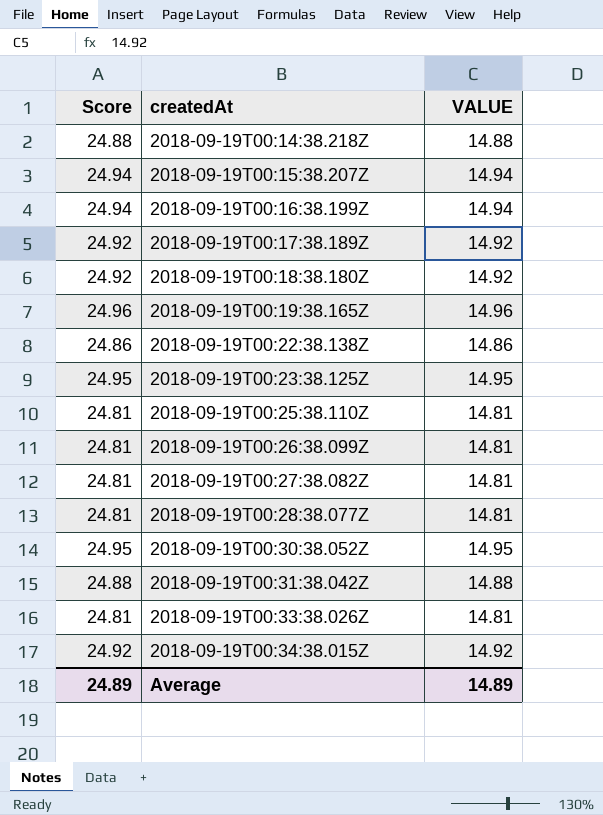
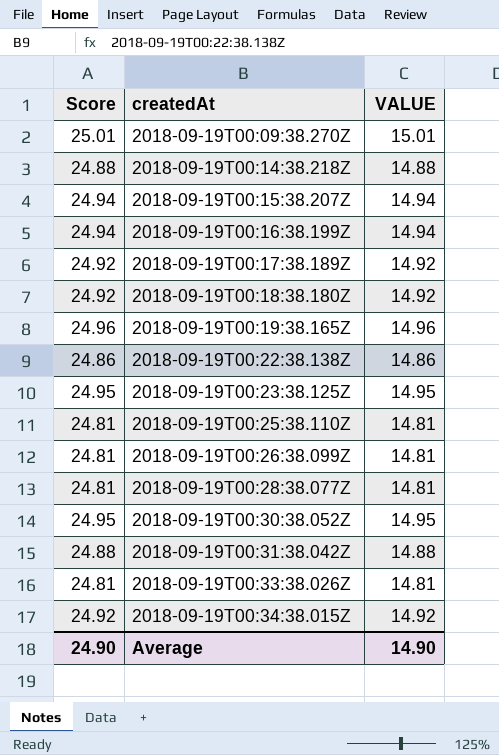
row 2018-09-19T00:27:38.082Z: 24.81 | 14.81 -> none
row 2018-09-19T00:09:38.270Z: none -> 25.01 | 15.01
Average | Score: 24.89 -> 24.90
Average | VALUE: 14.89 -> 14.90

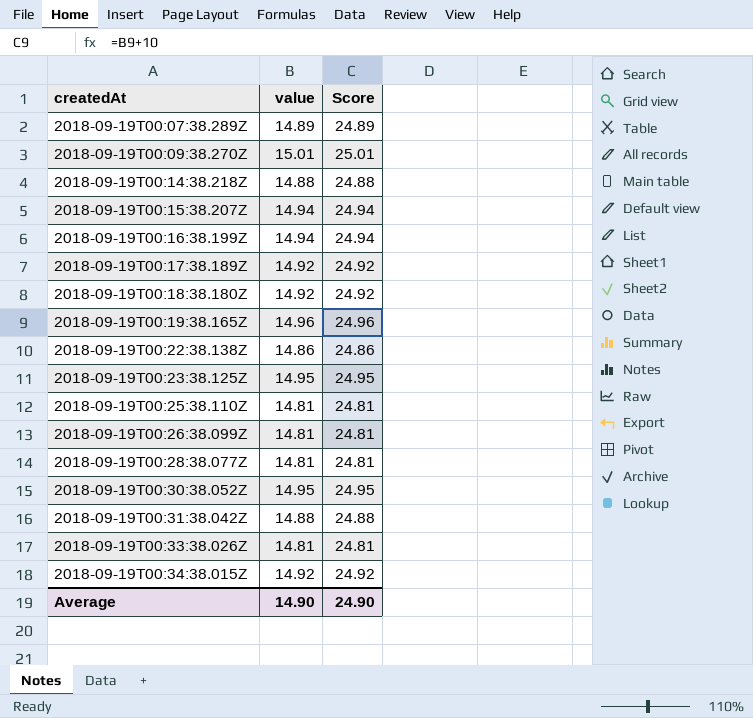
column name: VALUE -> value
column Score | position: 1 -> 3
row 2018-09-19T00:07:38.289Z: none -> 14.89 | 24.89

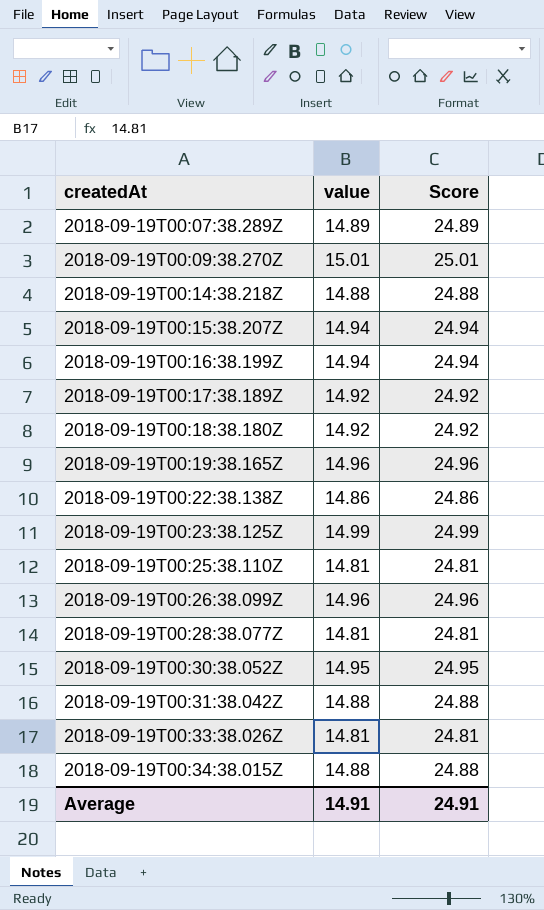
2018-09-19T00:23:38.125Z | value: 14.95 -> 14.99
2018-09-19T00:23:38.125Z | Score: 24.95 -> 24.99
2018-09-19T00:26:38.099Z | value: 14.81 -> 14.96
2018-09-19T00:26:38.099Z | Score: 24.81 -> 24.96
2018-09-19T00:34:38.015Z | value: 14.92 -> 14.88
2018-09-19T00:34:38.015Z | Score: 24.92 -> 24.88
Average | value: 14.90 -> 14.91
Average | Score: 24.90 -> 24.91

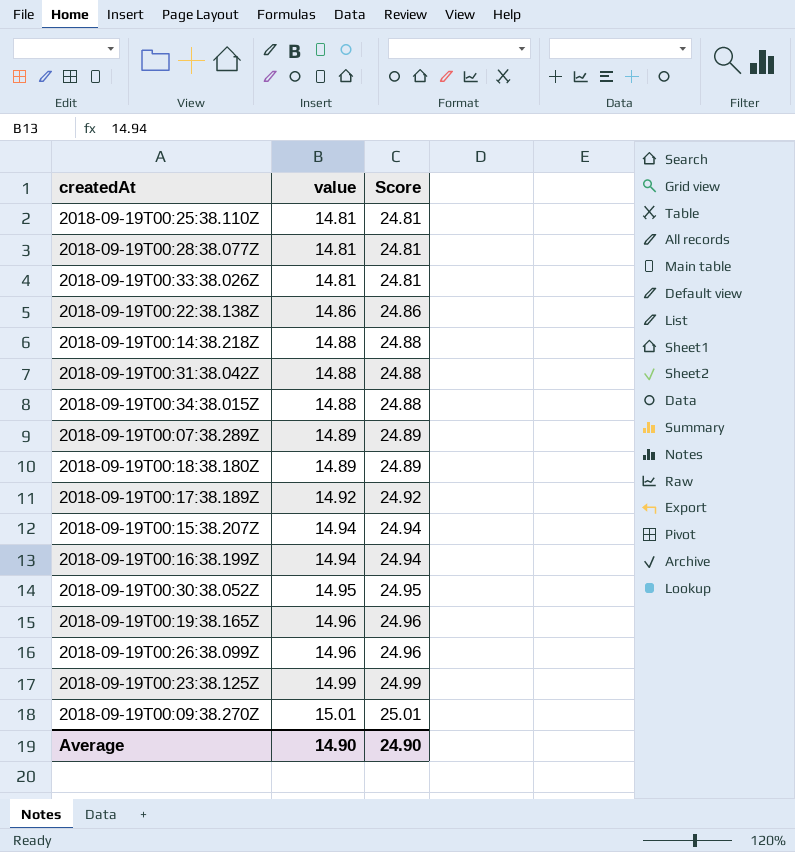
row order: createdAt ascending -> value ascending
2018-09-19T00:18:38.180Z | value: 14.92 -> 14.89
2018-09-19T00:18:38.180Z | Score: 24.92 -> 24.89
Average | value: 14.91 -> 14.90
Average | Score: 24.91 -> 24.90

